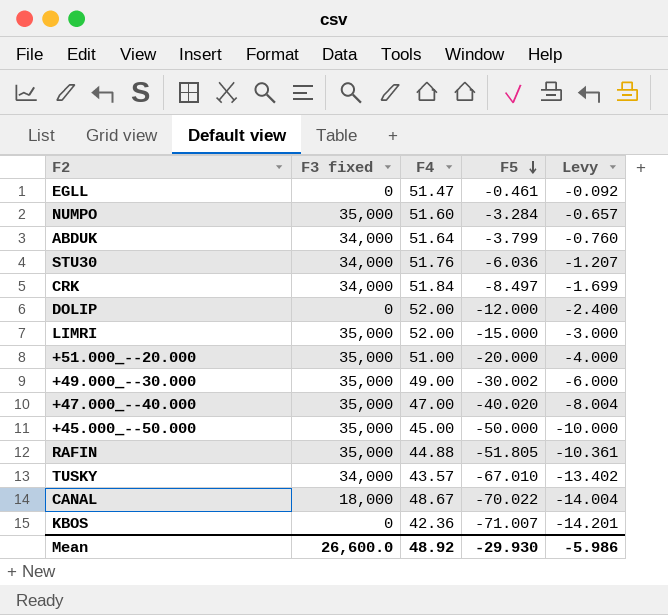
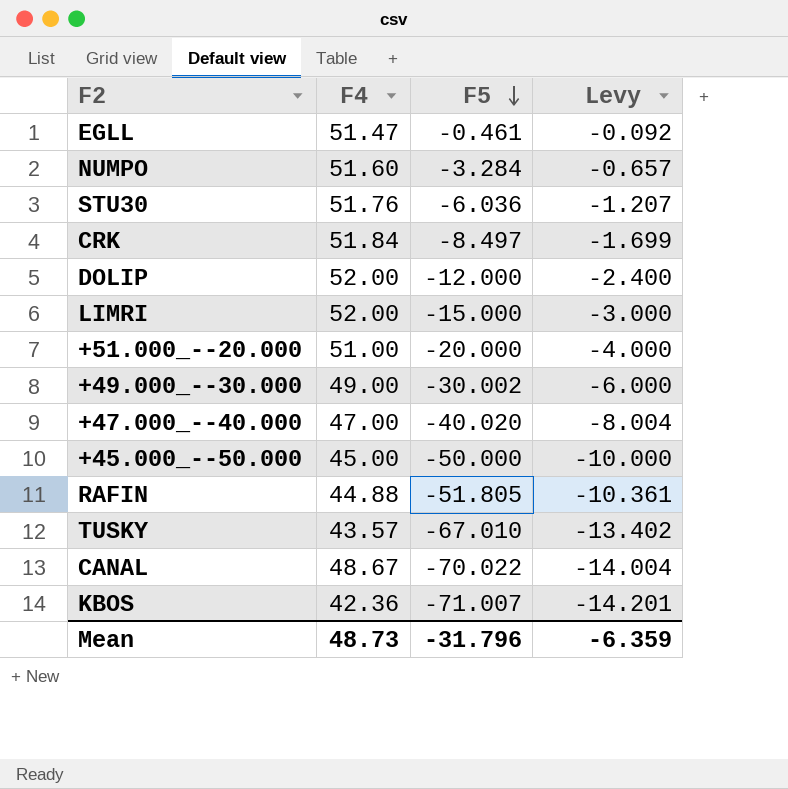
column F3 fixed | position: 2 -> none
row ABDUK: 34,000 | 51.64 | -3.799 | -0.760 -> none
Mean | F4: 48.92 -> 48.73
Mean | F5: -29.930 -> -31.796
Mean | Levy: -5.986 -> -6.359

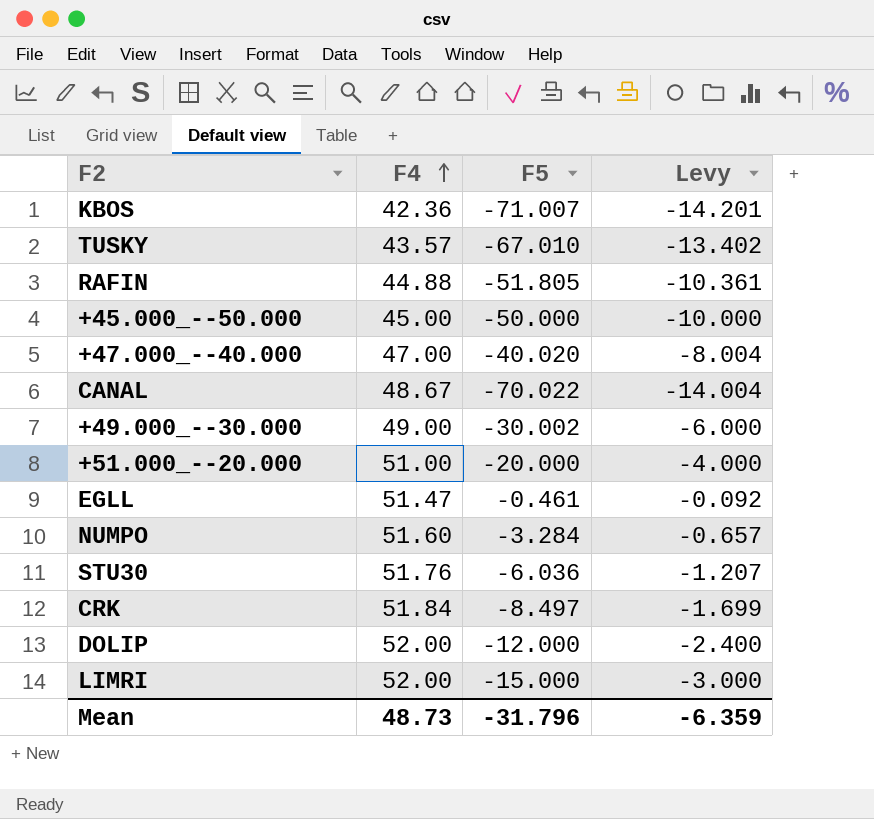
row order: F5 descending -> F4 ascending

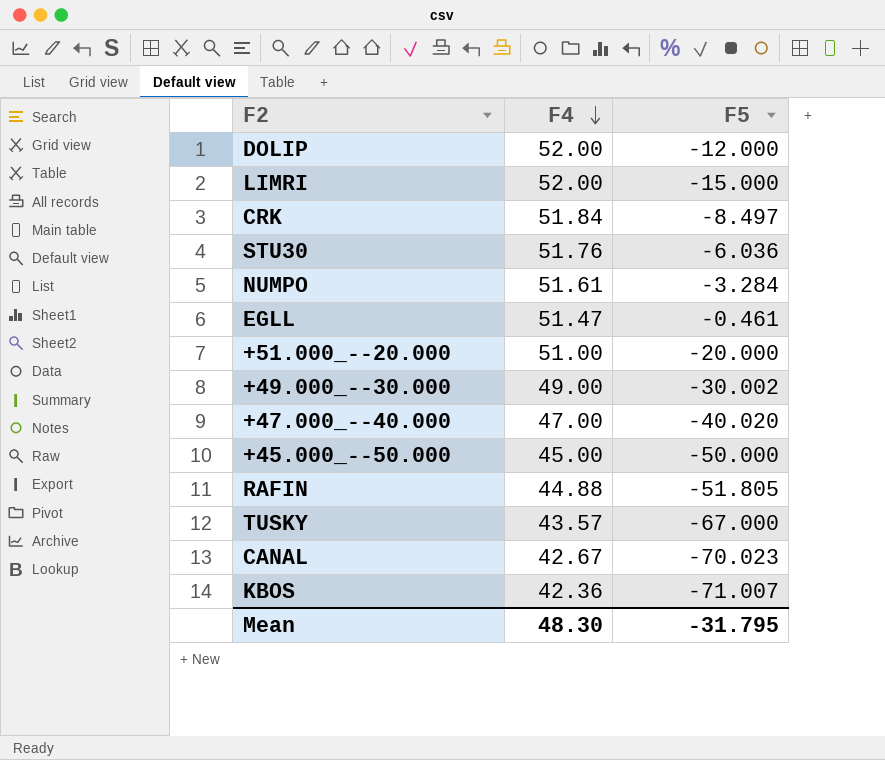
row order: F4 ascending -> F4 descending
column Levy | formula: [F5] * 0.2 -> none
NUMPO | F4: 51.60 -> 51.61
TUSKY | F5: -67.010 -> -67.000
CANAL | F4: 48.67 -> 42.67
CANAL | F5: -70.022 -> -70.023
Mean | F4: 48.73 -> 48.30
Mean | F5: -31.796 -> -31.795

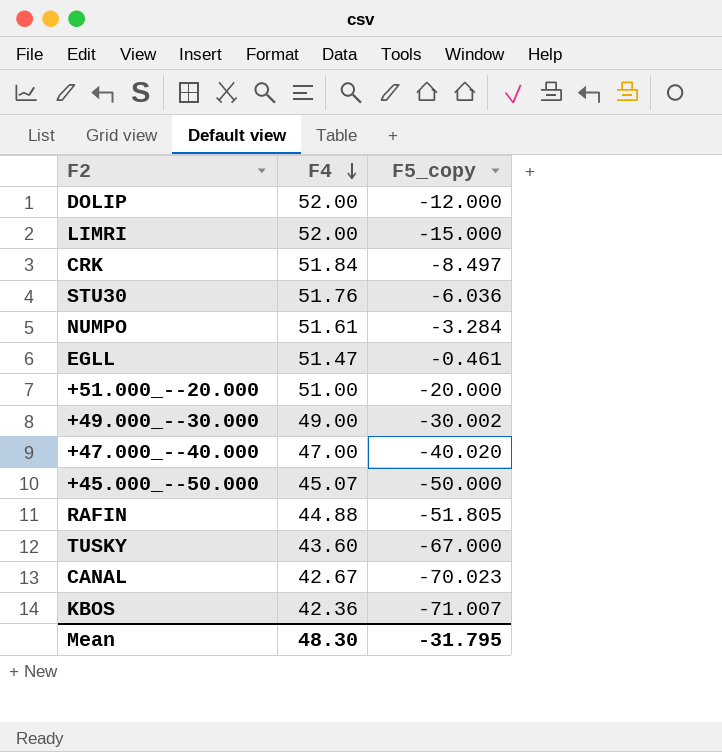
column name: F5 -> F5_copy
+45.000_--50.000 | F4: 45.00 -> 45.07
TUSKY | F4: 43.57 -> 43.60

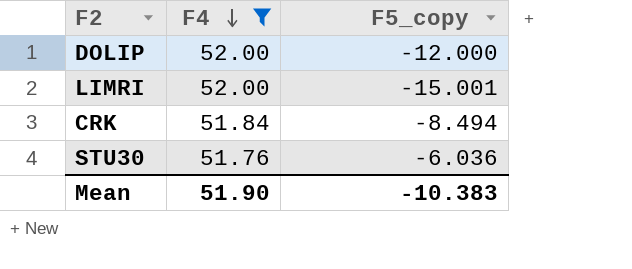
filter: none -> F4 >= 51.76
LIMRI | F5_copy: -15.000 -> -15.001
CRK | F5_copy: -8.497 -> -8.494
Mean | F4: 48.30 -> 51.90
Mean | F5_copy: -31.795 -> -10.383

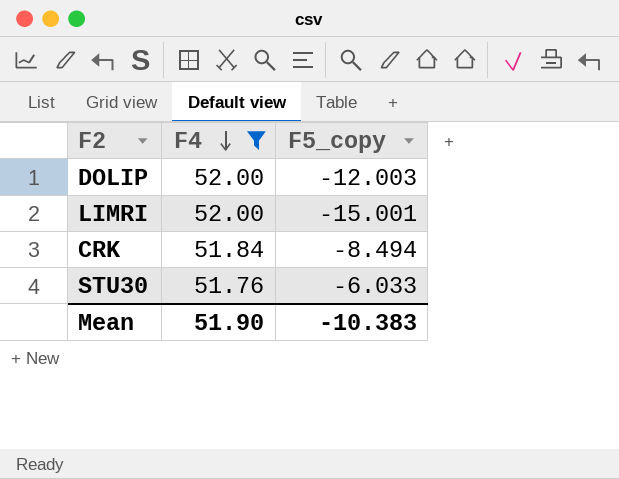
DOLIP | F5_copy: -12.000 -> -12.003
STU30 | F5_copy: -6.036 -> -6.033

